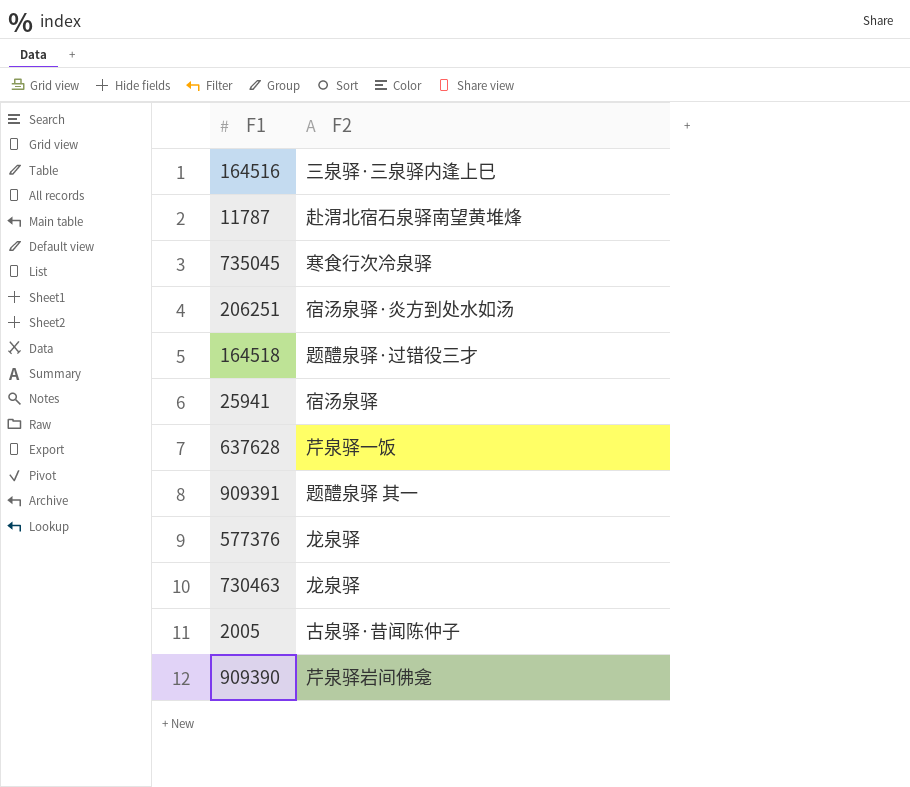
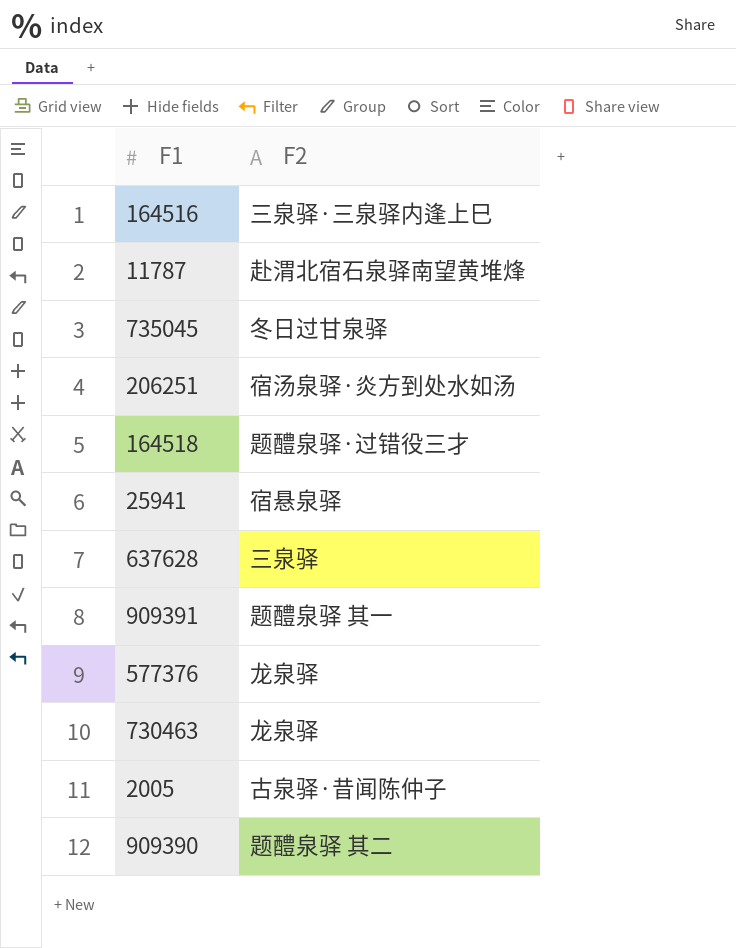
735045 | F2: 寒食行次冷泉驿 -> 冬日过甘泉驿
25941 | F2: 宿汤泉驿 -> 宿悬泉驿
637628 | F2: 芹泉驿一饭 -> 三泉驿
909390 | F2: 芹泉驿岩间佛龛 -> 题醴泉驿 其二

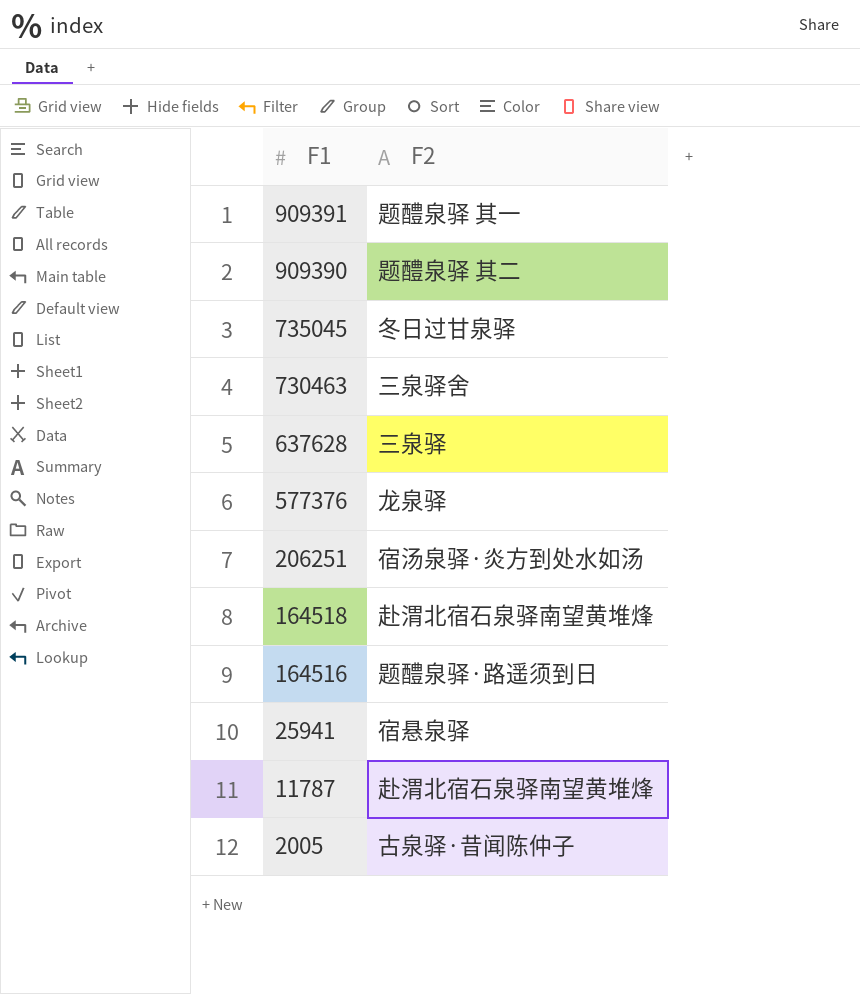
row order: none -> F1 descending
730463 | F2: 龙泉驿 -> 三泉驿舍
164518 | F2: 题醴泉驿·过错役三才 -> 赴渭北宿石泉驿南望黄堆烽
164516 | F2: 三泉驿·三泉驿内逢上巳 -> 题醴泉驿·路遥须到日

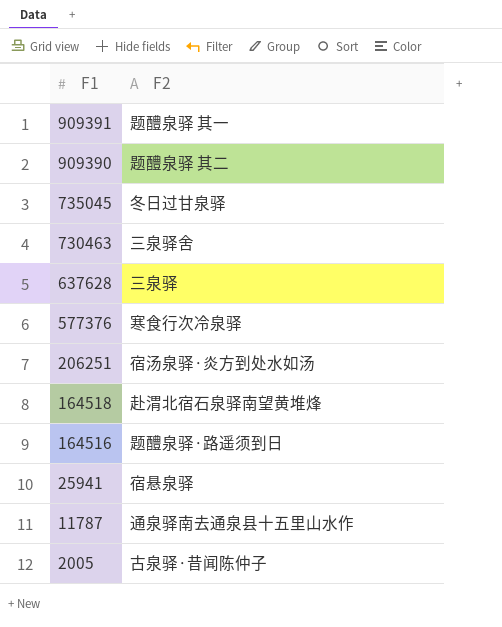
577376 | F2: 龙泉驿 -> 寒食行次冷泉驿
11787 | F2: 赴渭北宿石泉驿南望黄堆烽 -> 通泉驿南去通泉县十五里山水作

